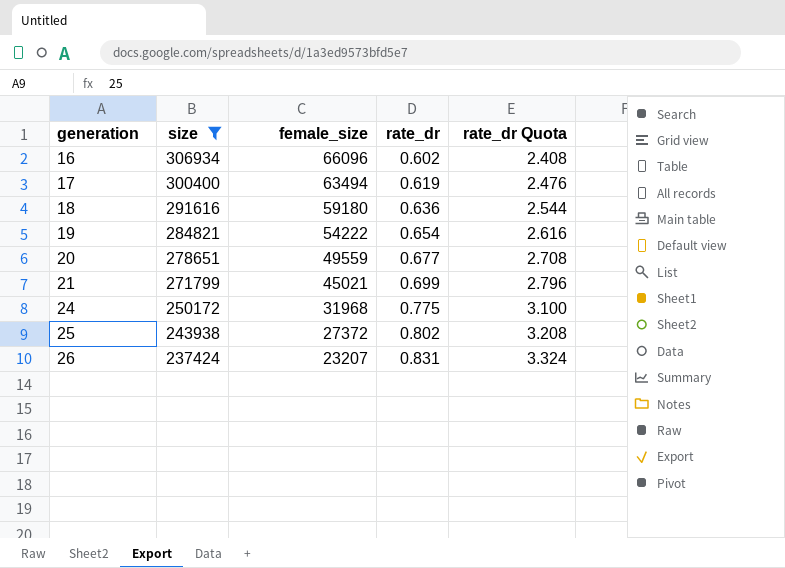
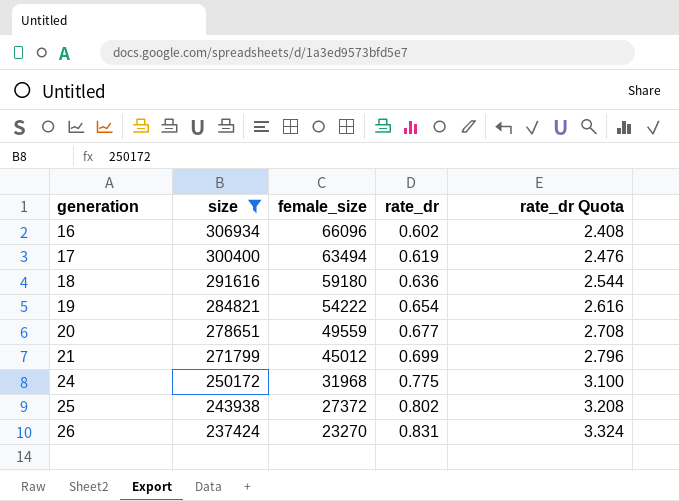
21 | female_size: 45021 -> 45012
26 | female_size: 23207 -> 23270

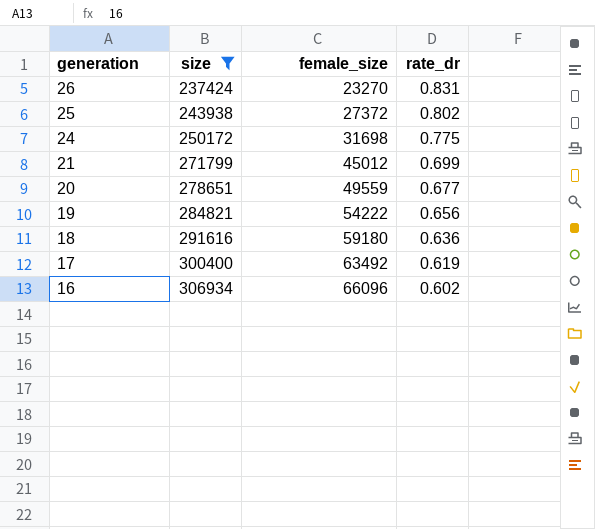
row order: generation ascending -> generation descending
column rate_dr Quota | formula: [rate_dr] * 4 -> none
24 | female_size: 31968 -> 31698
19 | rate_dr: 0.654 -> 0.656
17 | female_size: 63494 -> 63492

